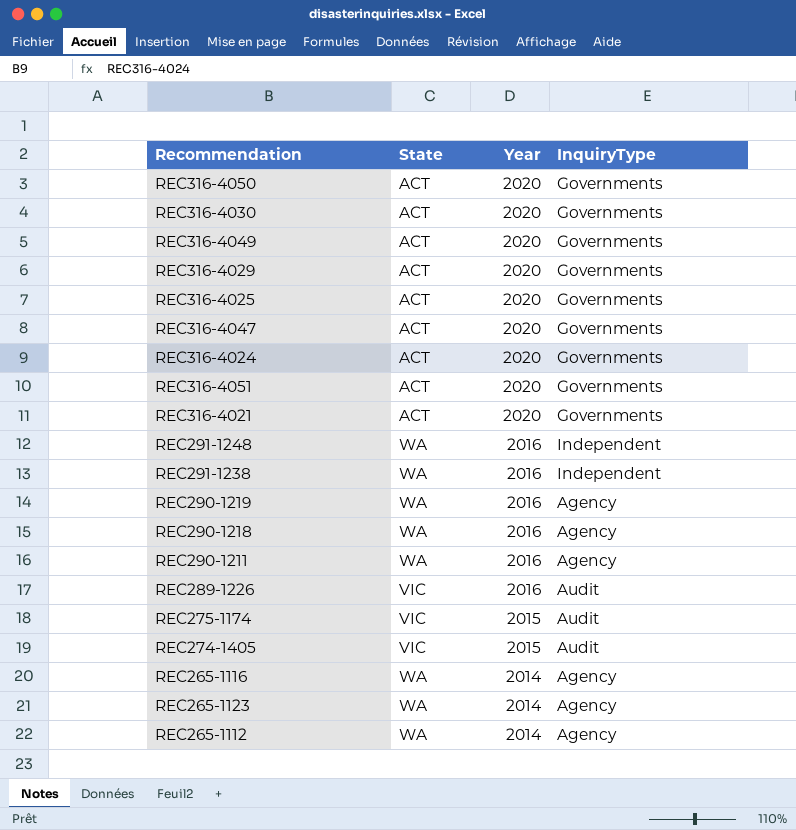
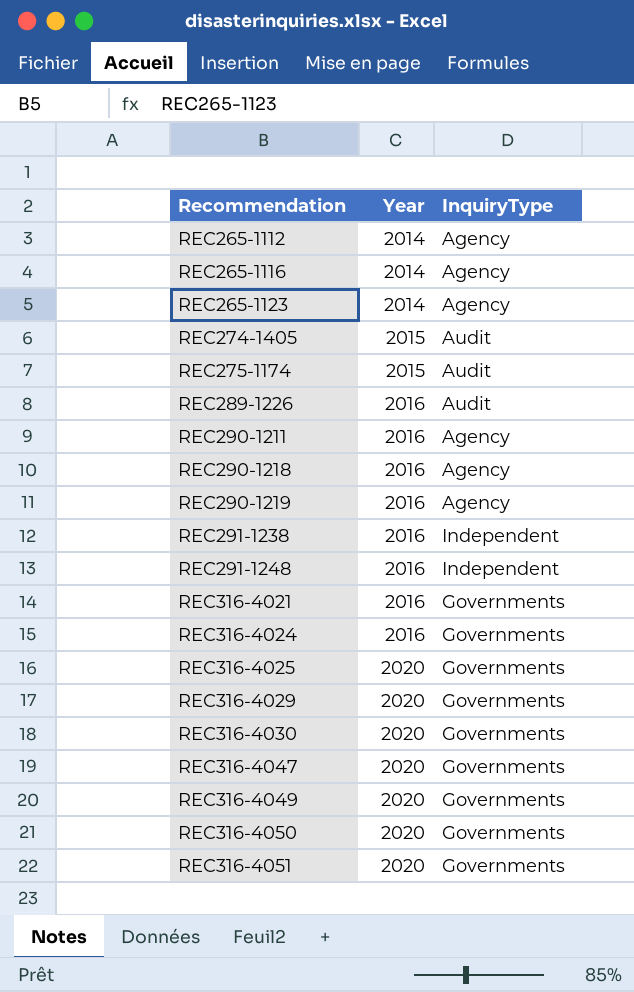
row order: Year descending -> Recommendation ascending
column State | position: 2 -> none
REC316-4021 | Year: 2020 -> 2016
REC316-4024 | Year: 2020 -> 2016

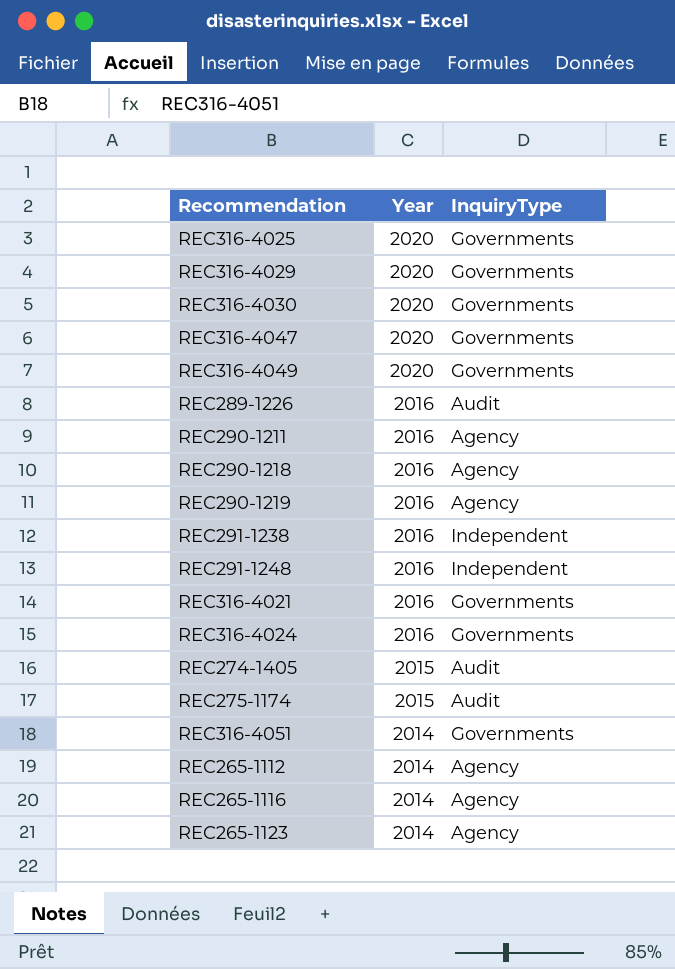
row order: Recommendation ascending -> Year descending
row REC316-4050: 2020 | Governments -> none
REC316-4051 | Year: 2020 -> 2014

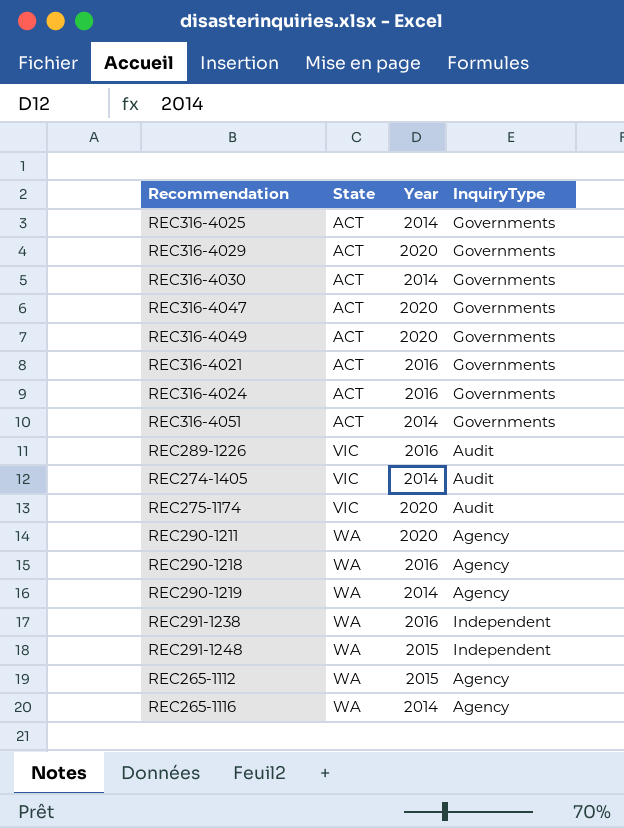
row order: Year descending -> State ascending
column State | position: none -> 2
row REC265-1123: 2014 | Agency -> none
REC316-4025 | Year: 2020 -> 2014
REC316-4030 | Year: 2020 -> 2014
REC274-1405 | Year: 2015 -> 2014
REC275-1174 | Year: 2015 -> 2020
REC290-1211 | Year: 2016 -> 2020
REC290-1219 | Year: 2016 -> 2014
REC291-1248 | Year: 2016 -> 2015
REC265-1112 | Year: 2014 -> 2015

